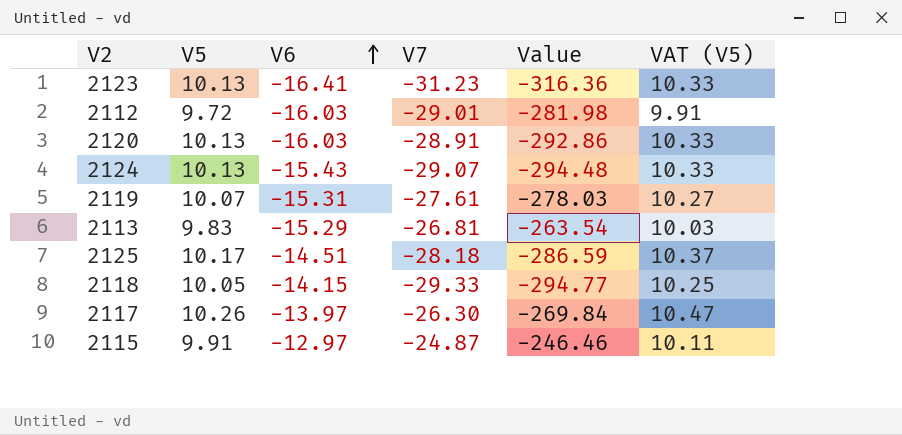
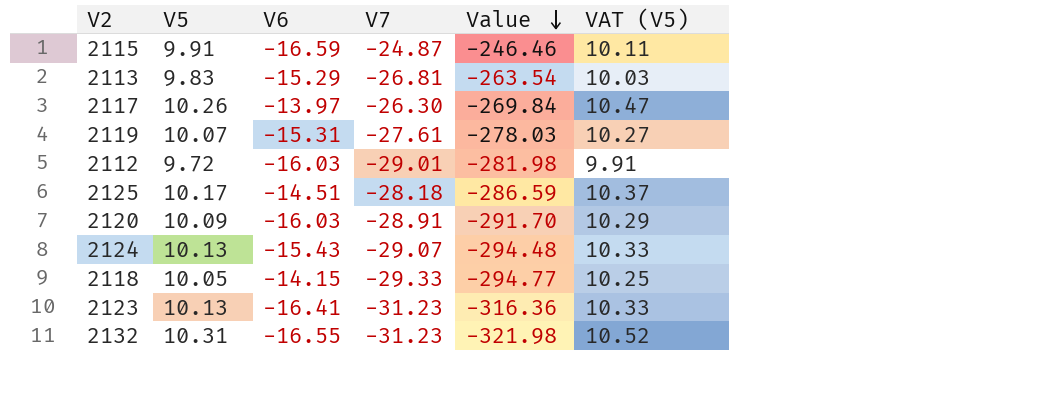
row order: V6 ascending -> Value descending
2115 | V6: -12.97 -> -16.59
2120 | V5: 10.13 -> 10.09
2120 | Value: -292.86 -> -291.70
2120 | VAT (V5): 10.33 -> 10.29
row 2132: none -> 10.31 | -16.55 | -31.23 | -321.98 | 10.52

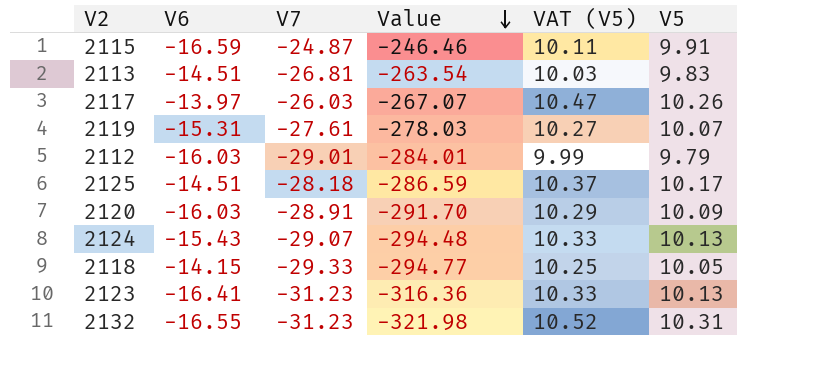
column V5 | position: 2 -> 6
2113 | V6: -15.29 -> -14.51
2117 | V7: -26.30 -> -26.03
2117 | Value: -269.84 -> -267.07
2112 | Value: -281.98 -> -284.01
2112 | VAT (V5): 9.91 -> 9.99
2112 | V5: 9.72 -> 9.79

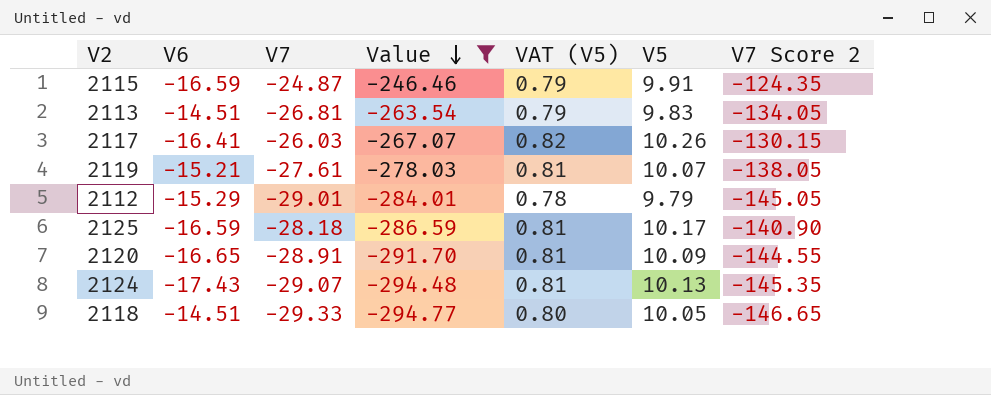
filter: none -> Value >= -294.77
column VAT (V5) | formula: [V5] * 1.02 -> [V5] * 0.08
column V7 Score 2 | formula: none -> [V7] * 5
2117 | V6: -13.97 -> -16.41
2119 | V6: -15.31 -> -15.21
2112 | V6: -16.03 -> -15.29
2125 | V6: -14.51 -> -16.59
2120 | V6: -16.03 -> -16.65
2124 | V6: -15.43 -> -17.43
2118 | V6: -14.15 -> -14.51

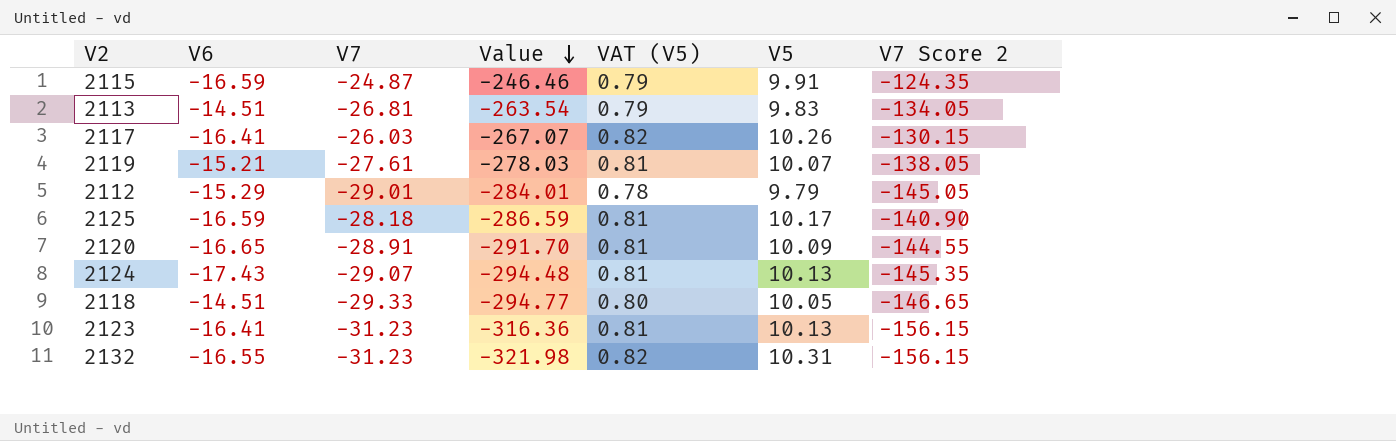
filter: Value >= -294.77 -> none

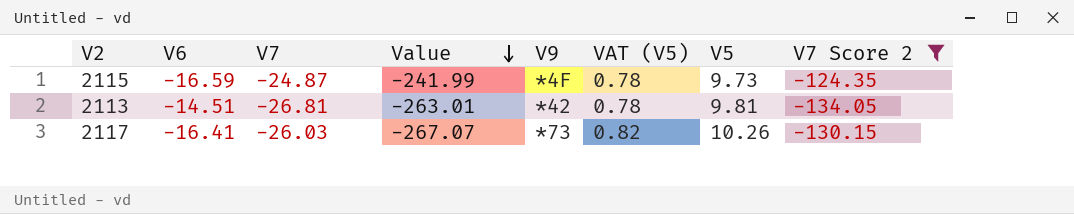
filter: none -> V7 Score 2 >= -134.05
column V9 | position: none -> 5
2115 | Value: -246.46 -> -241.99
2115 | VAT (V5): 0.79 -> 0.78
2115 | V5: 9.91 -> 9.73
2113 | Value: -263.54 -> -263.01
2113 | VAT (V5): 0.79 -> 0.78
2113 | V5: 9.83 -> 9.81

